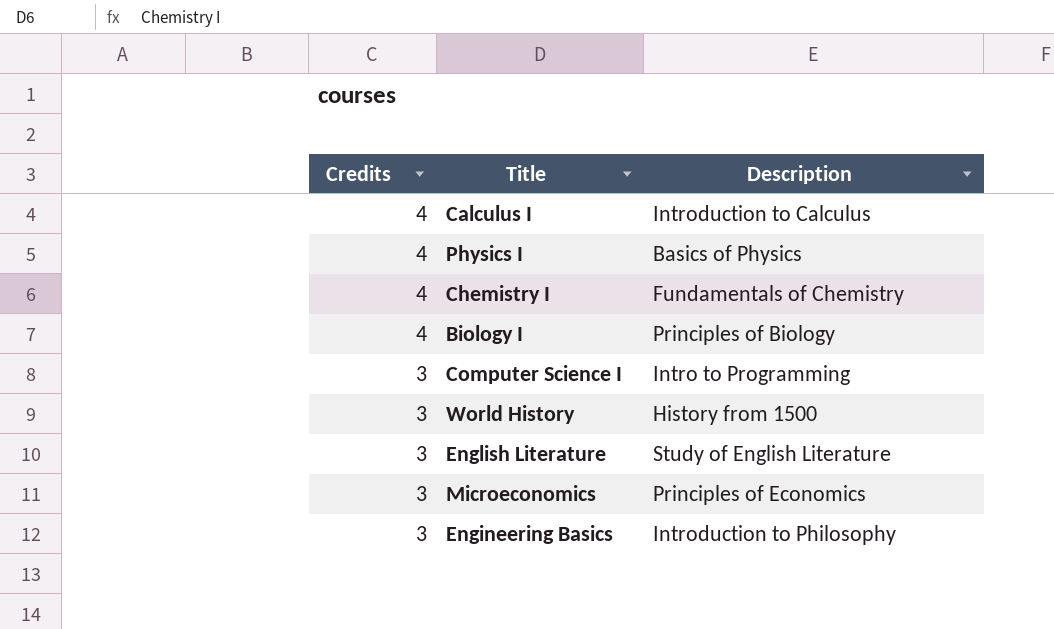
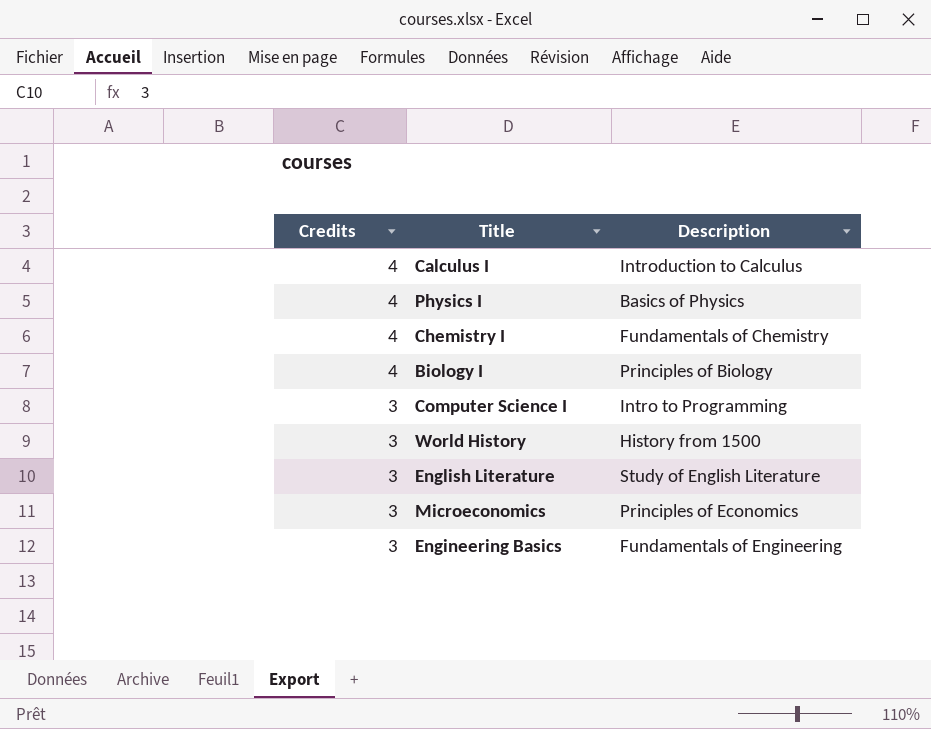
Engineering Basics | Description: Introduction to Philosophy -> Fundamentals of Engineering

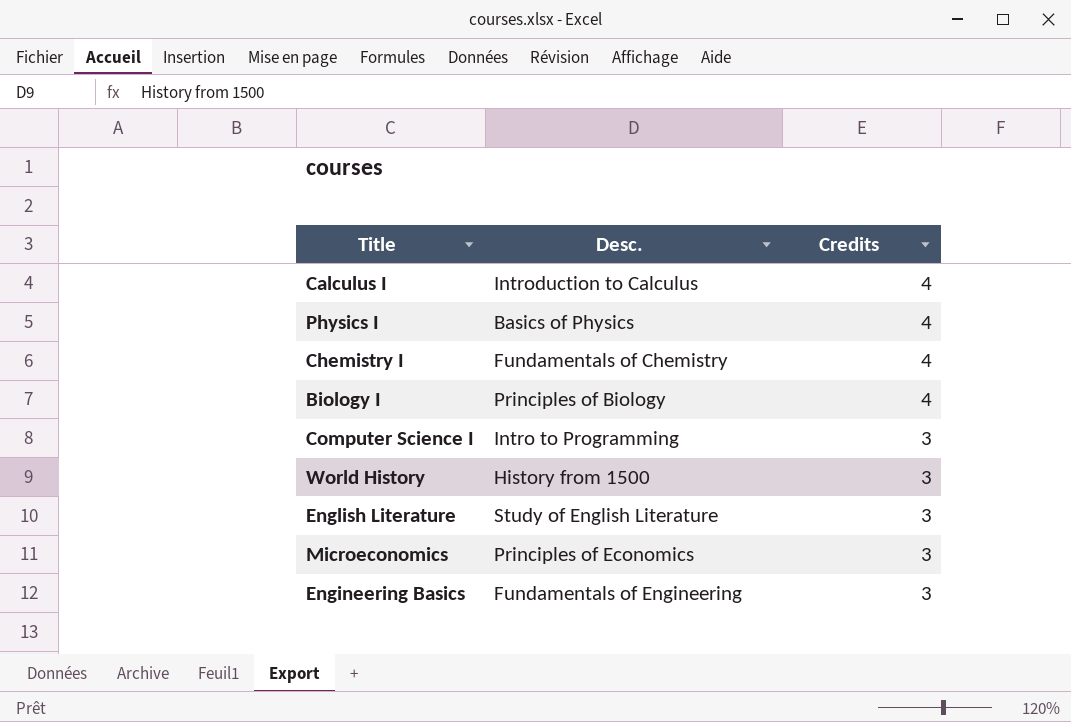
column name: Description -> Desc.
column Credits | position: 1 -> 3

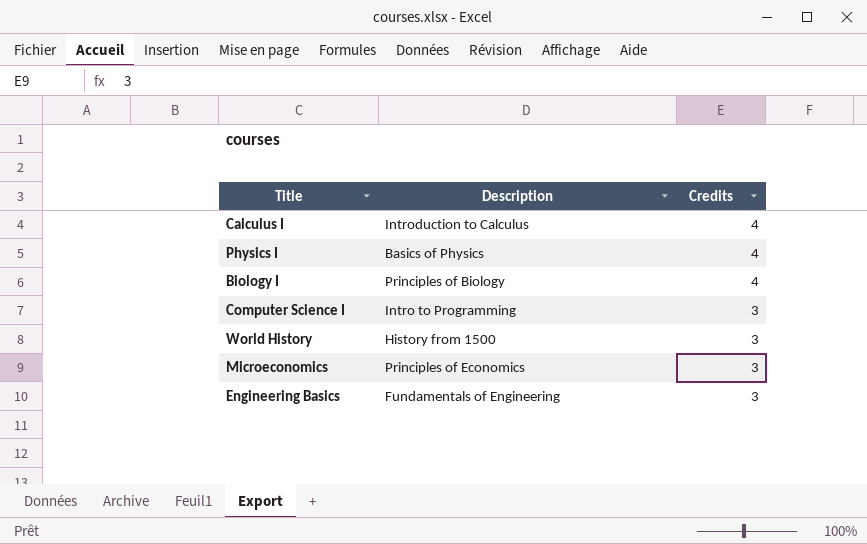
column name: Desc. -> Description
row Chemistry I: Fundamentals of Chemistry | 4 -> none
row English Literature: Study of English Literature | 3 -> none

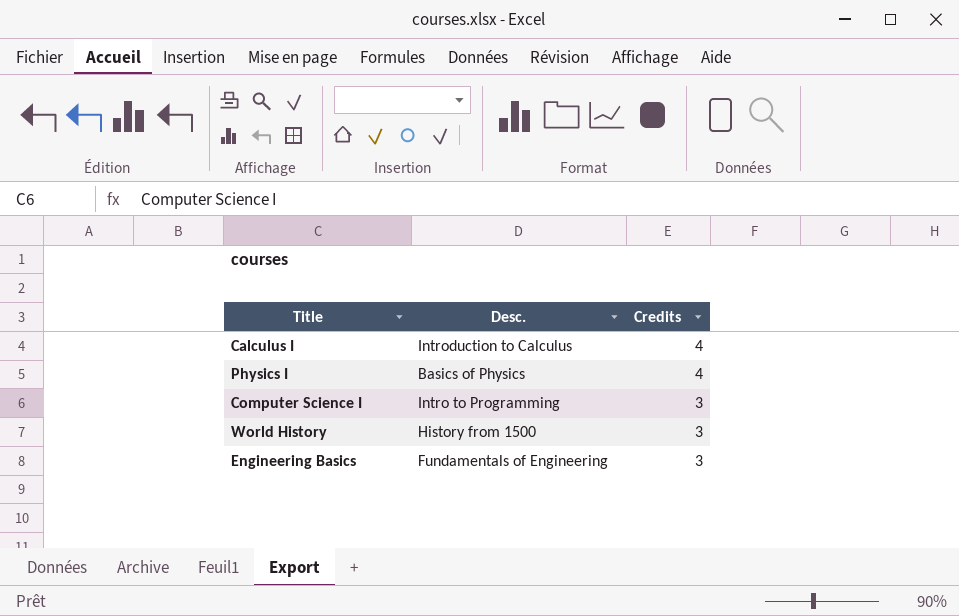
column name: Description -> Desc.
row Biology I: Principles of Biology | 4 -> none
row Microeconomics: Principles of Economics | 3 -> none

